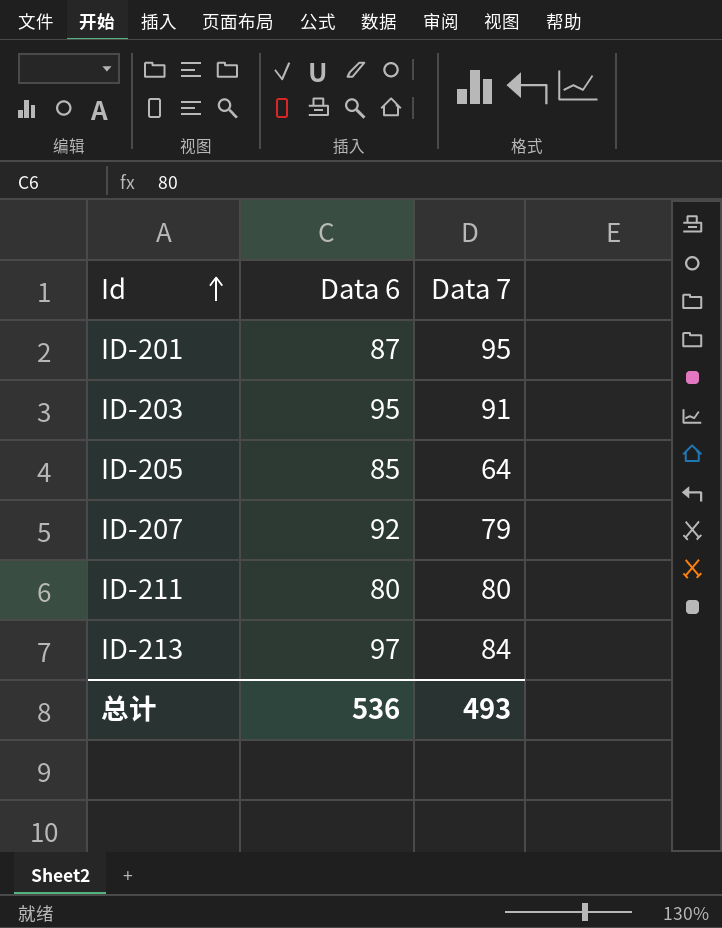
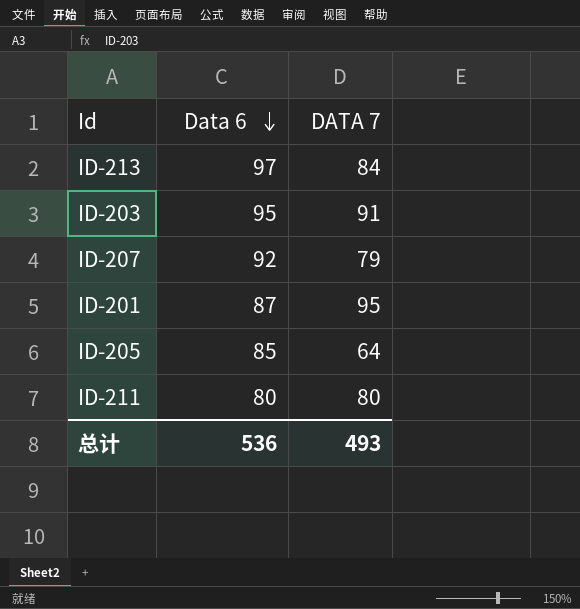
row order: Id ascending -> Data 6 descending
column name: Data 7 -> DATA 7

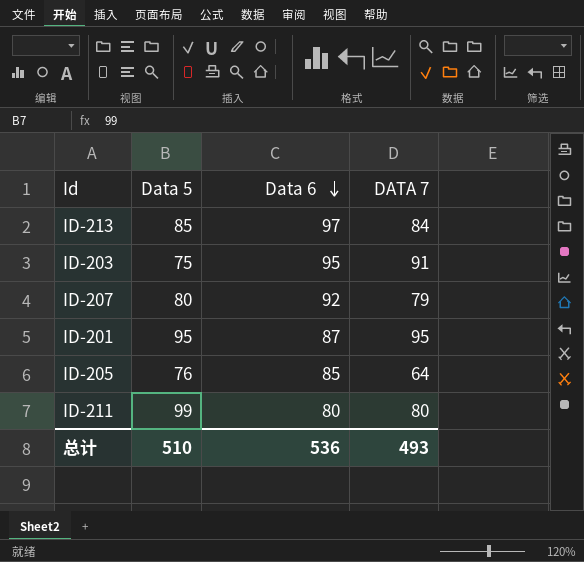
column Data 5 | position: none -> 2

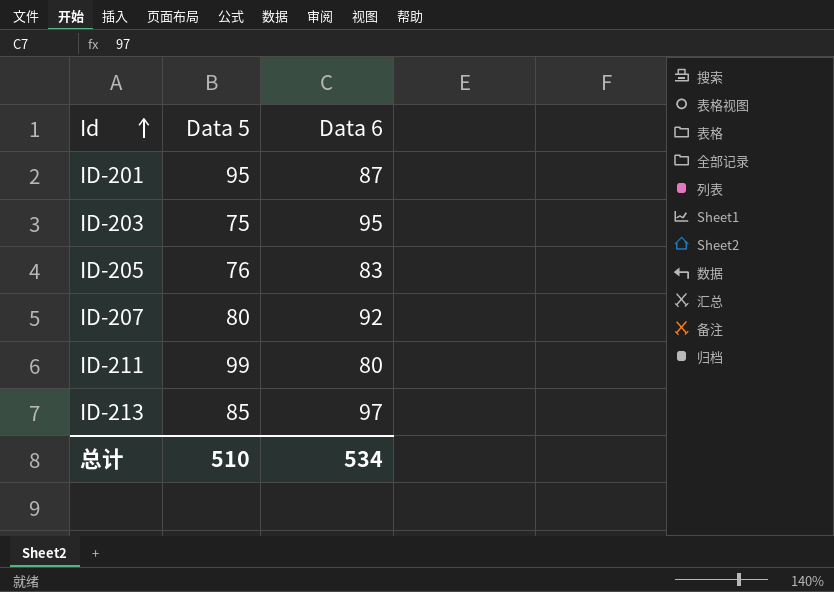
row order: Data 6 descending -> Id ascending
column DATA 7 | position: 4 -> none
ID-205 | Data 6: 85 -> 83
总计 | Data 6: 536 -> 534

